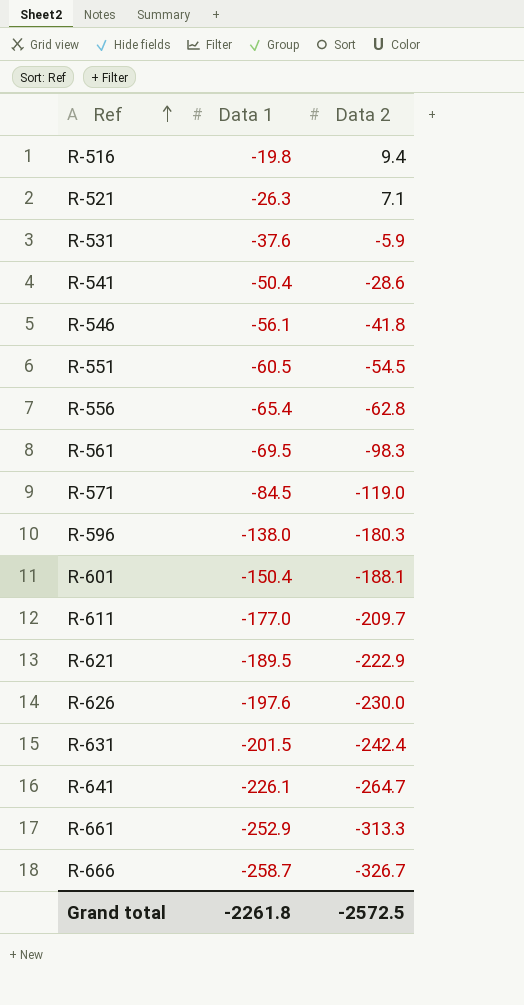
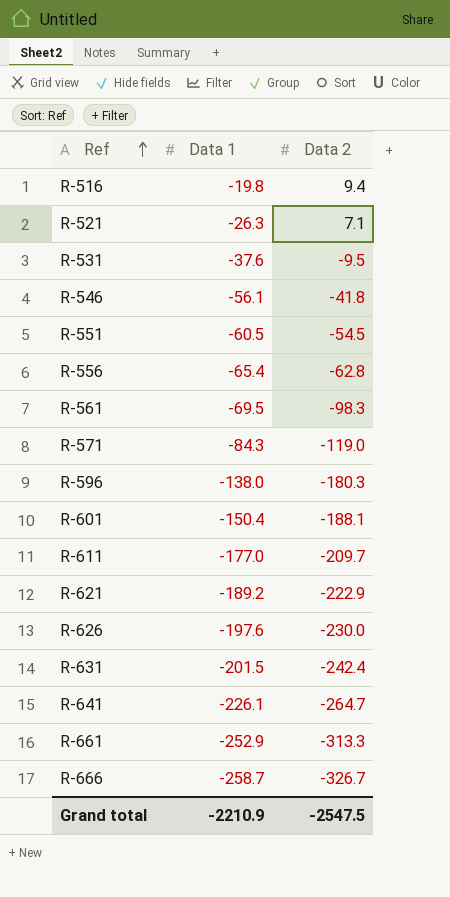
row R-541: -50.4 | -28.6 -> none
R-531 | Data 2: -5.9 -> -9.5
R-571 | Data 1: -84.5 -> -84.3
R-621 | Data 1: -189.5 -> -189.2
Grand total | Data 1: -2261.8 -> -2210.9
Grand total | Data 2: -2572.5 -> -2547.5

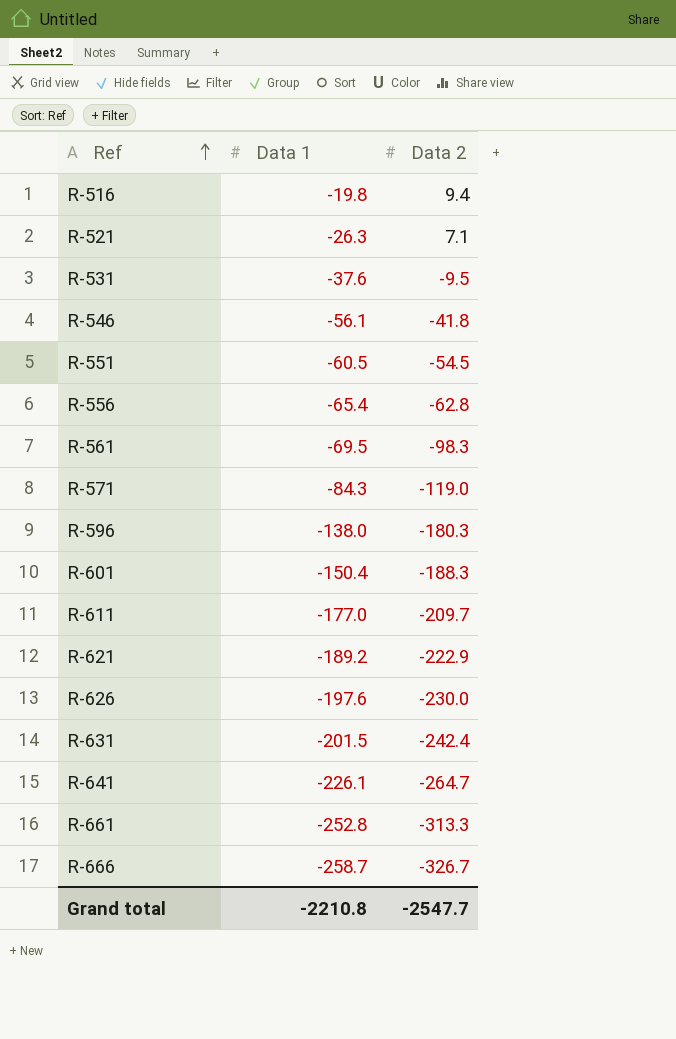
R-601 | Data 2: -188.1 -> -188.3
R-661 | Data 1: -252.9 -> -252.8
Grand total | Data 1: -2210.9 -> -2210.8
Grand total | Data 2: -2547.5 -> -2547.7

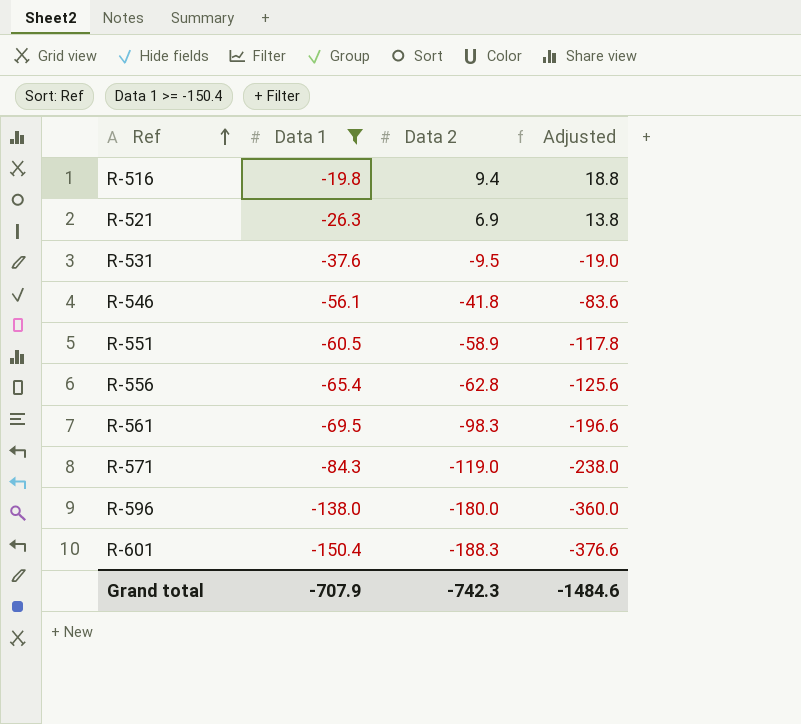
filter: none -> Data 1 >= -150.4
column Adjusted | formula: none -> [Data 2] * 2
R-521 | Data 2: 7.1 -> 6.9
R-551 | Data 2: -54.5 -> -58.9
R-596 | Data 2: -180.3 -> -180.0
Grand total | Data 1: -2210.8 -> -707.9
Grand total | Data 2: -2547.7 -> -742.3

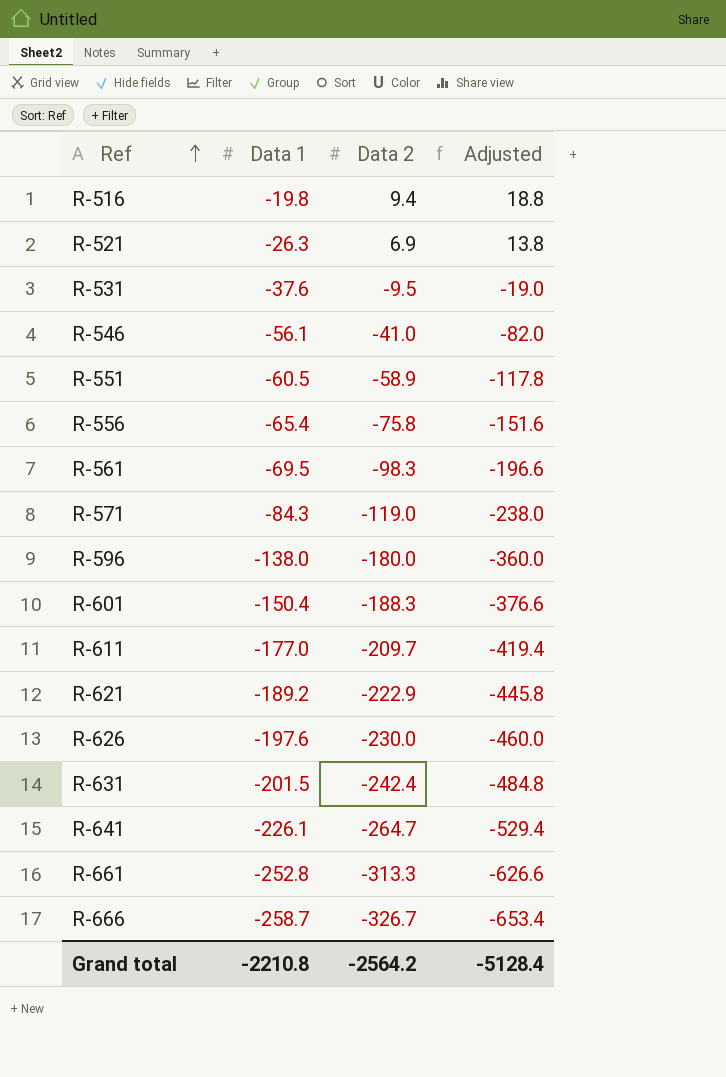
filter: Data 1 >= -150.4 -> none
R-546 | Data 2: -41.8 -> -41.0
R-546 | Adjusted: -83.6 -> -82.0
R-556 | Data 2: -62.8 -> -75.8
R-556 | Adjusted: -125.6 -> -151.6
Grand total | Data 1: -707.9 -> -2210.8
Grand total | Data 2: -742.3 -> -2564.2
Grand total | Adjusted: -1484.6 -> -5128.4

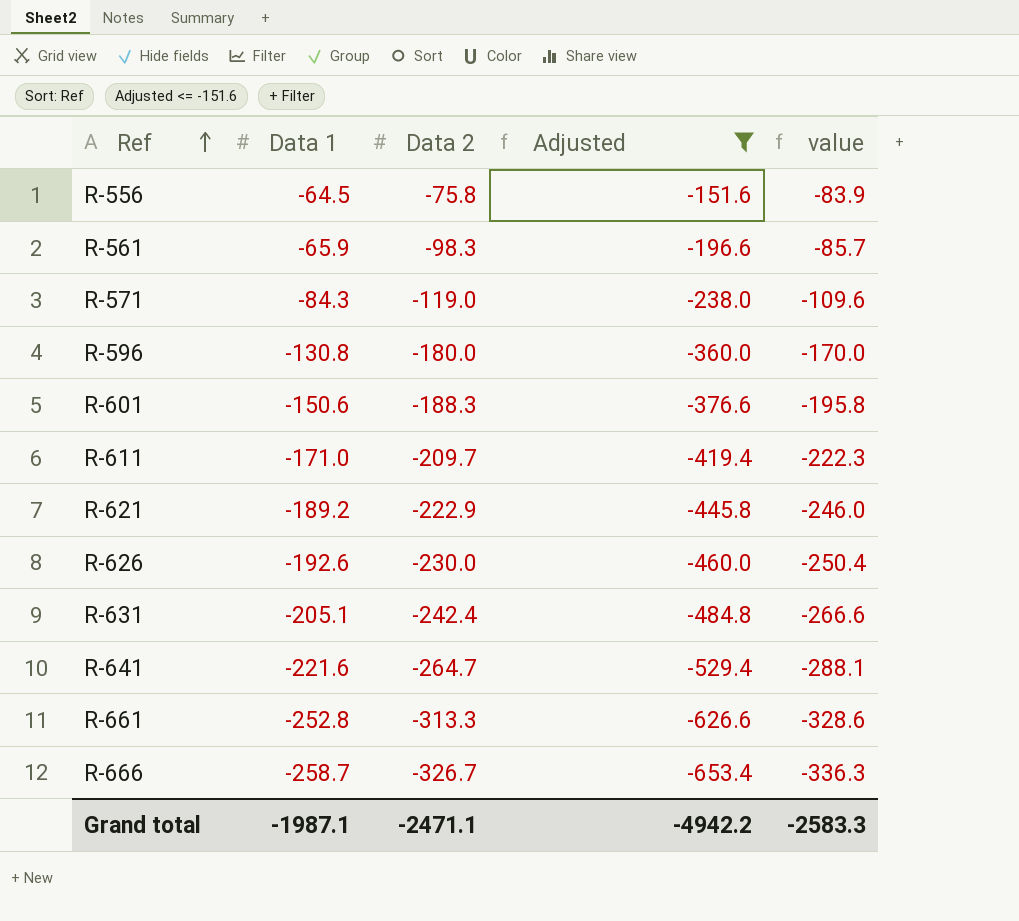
filter: none -> Adjusted <= -151.6
column value | formula: none -> [Data 1] * 1.3
R-556 | Data 1: -65.4 -> -64.5
R-561 | Data 1: -69.5 -> -65.9
R-596 | Data 1: -138.0 -> -130.8
R-601 | Data 1: -150.4 -> -150.6
R-611 | Data 1: -177.0 -> -171.0
R-626 | Data 1: -197.6 -> -192.6
R-631 | Data 1: -201.5 -> -205.1
R-641 | Data 1: -226.1 -> -221.6
Grand total | Data 1: -2210.8 -> -1987.1
Grand total | Data 2: -2564.2 -> -2471.1
Grand total | Adjusted: -5128.4 -> -4942.2

